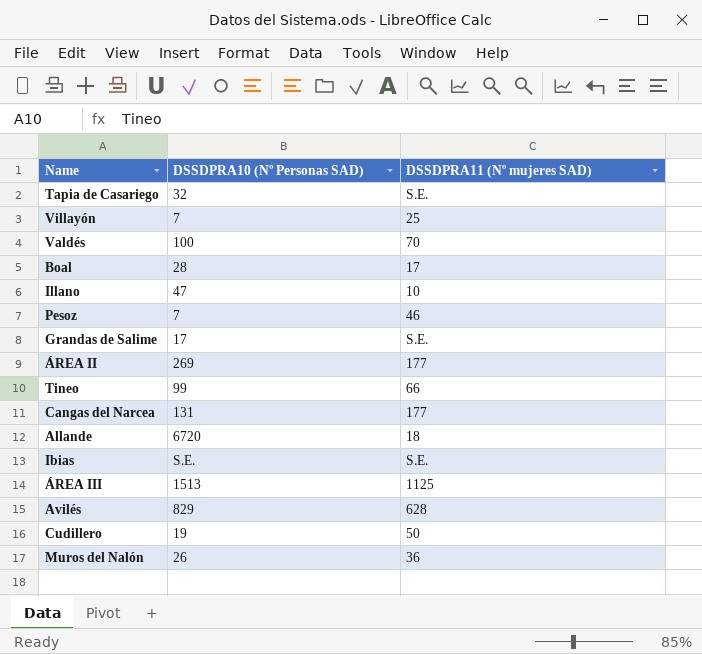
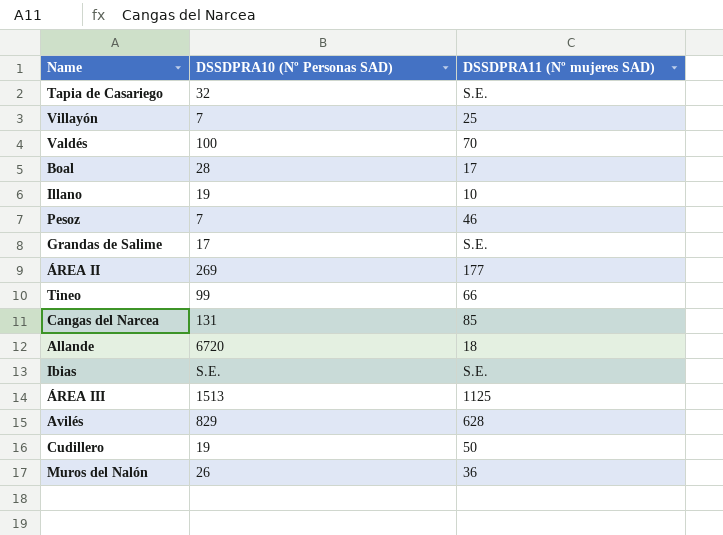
Illano | DSSDPRA10 (Nº Personas SAD): 47 -> 19
Cangas del Narcea | DSSDPRA11 (Nº mujeres SAD): 177 -> 85

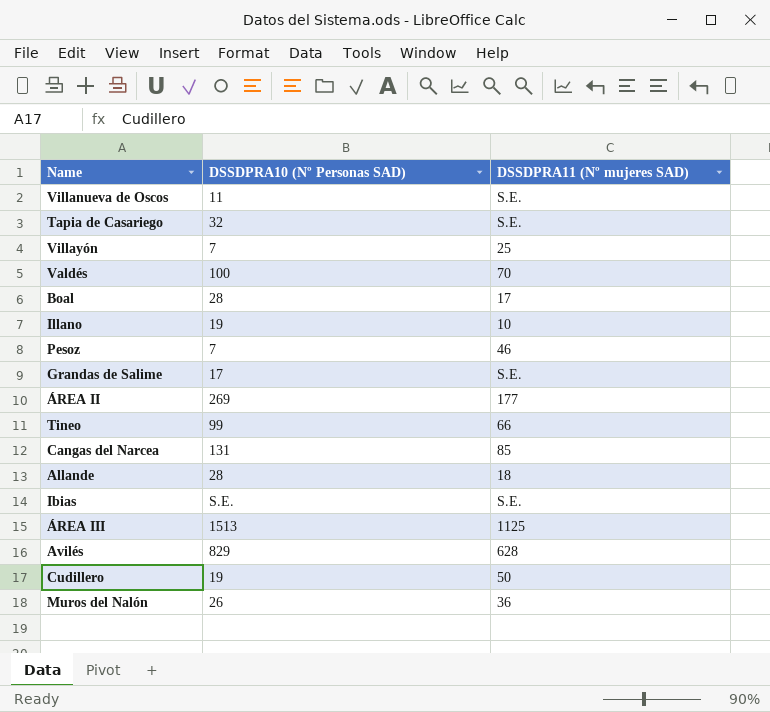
row Villanueva de Oscos: none -> 11 | S.E.
Allande | DSSDPRA10 (Nº Personas SAD): 6720 -> 28

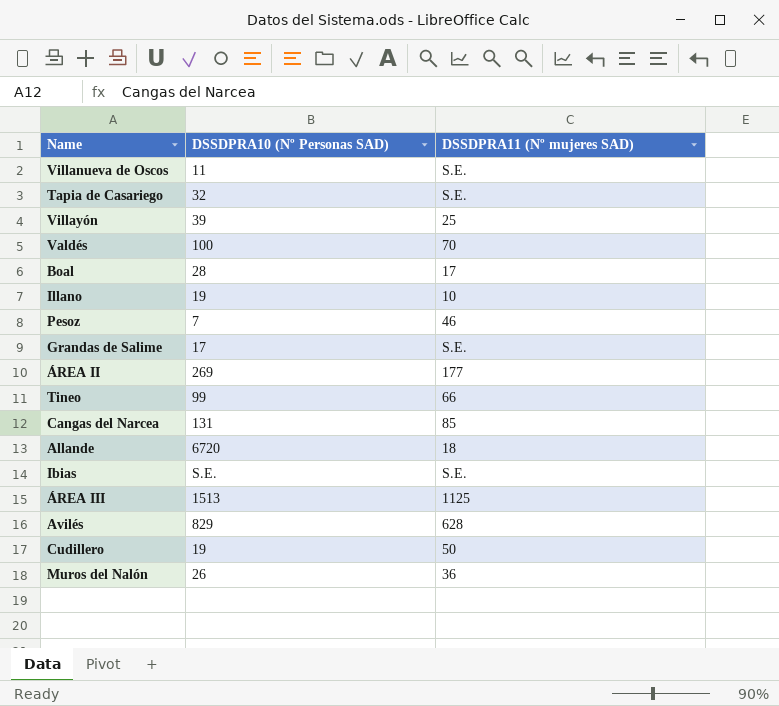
Villayón | DSSDPRA10 (Nº Personas SAD): 7 -> 39
Allande | DSSDPRA10 (Nº Personas SAD): 28 -> 6720

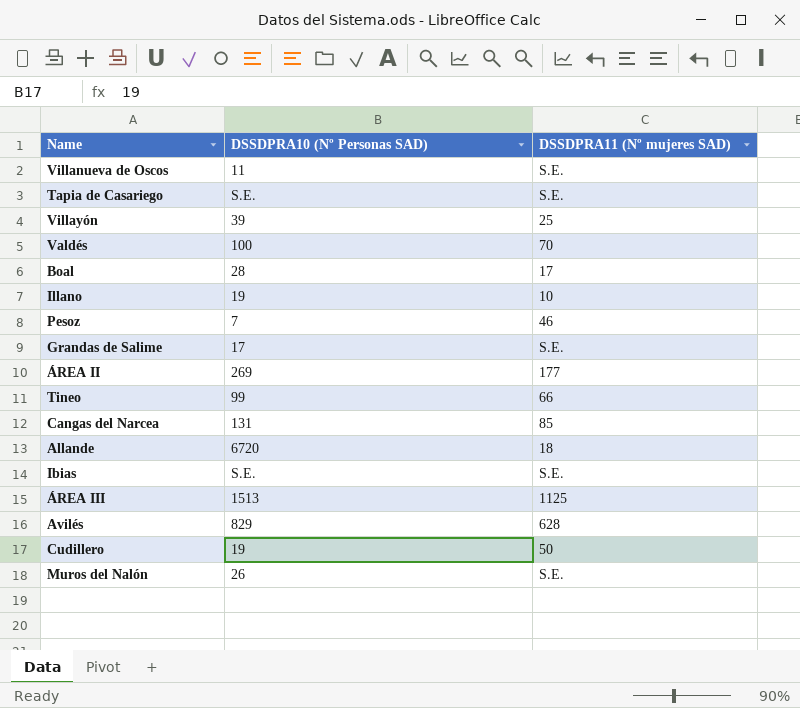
Tapia de Casariego | DSSDPRA10 (Nº Personas SAD): 32 -> S.E.
Muros del Nalón | DSSDPRA11 (Nº mujeres SAD): 36 -> S.E.

